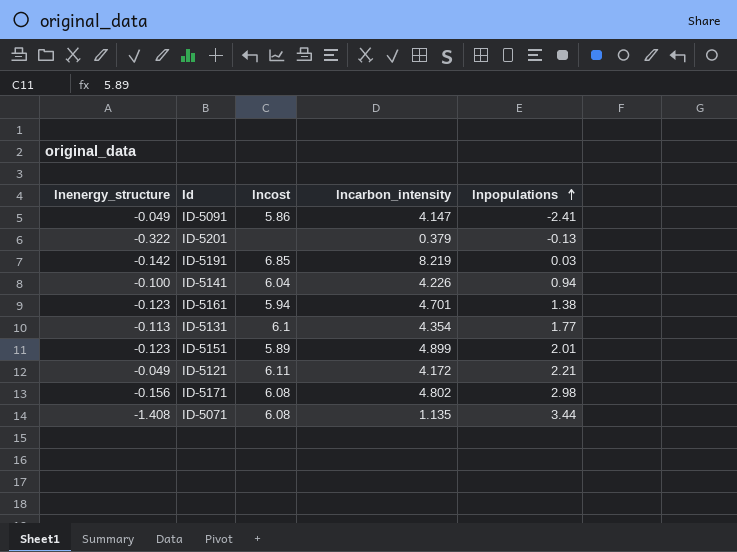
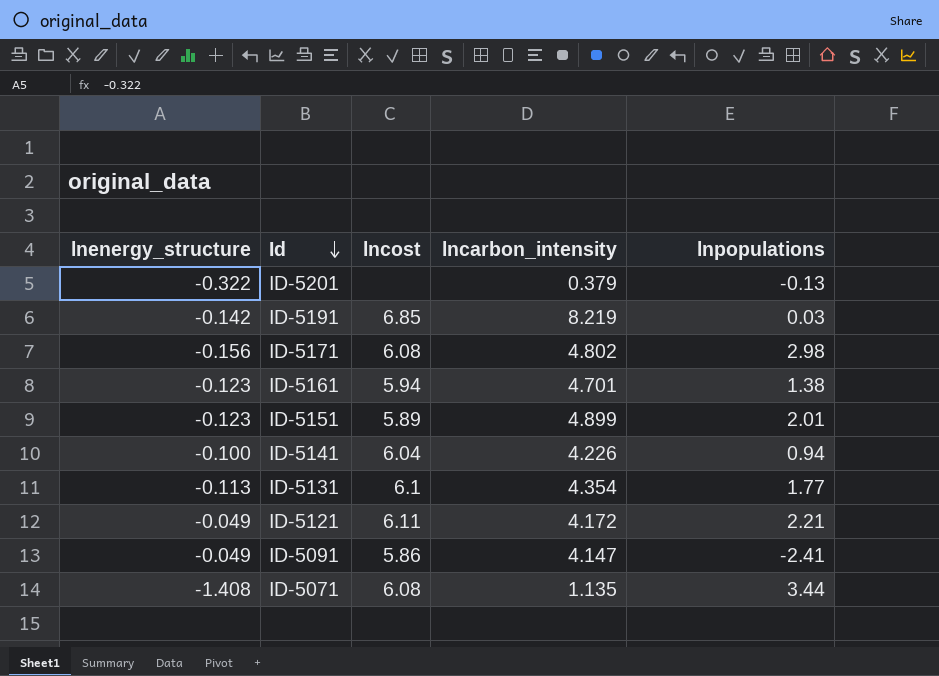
row order: lnpopulations ascending -> Id descending

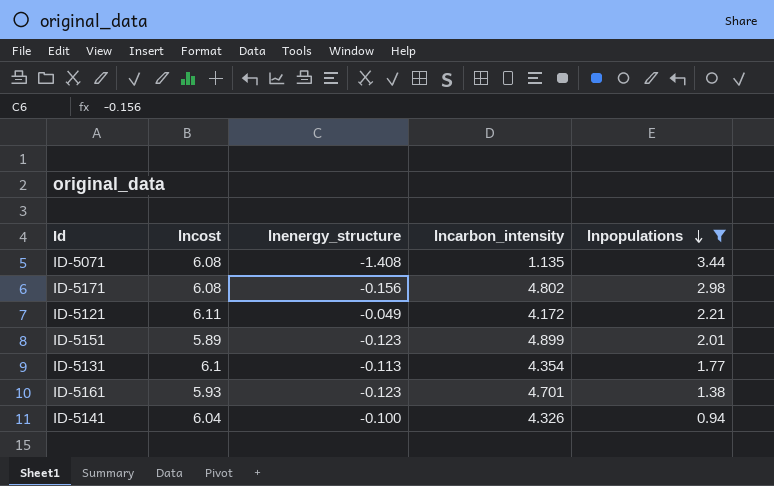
filter: none -> lnpopulations >= 0.94
row order: Id descending -> lnpopulations descending
column lnenergy_structure | position: 1 -> 3
ID-5161 | lncost: 5.94 -> 5.93
ID-5141 | lncarbon_intensity: 4.226 -> 4.326

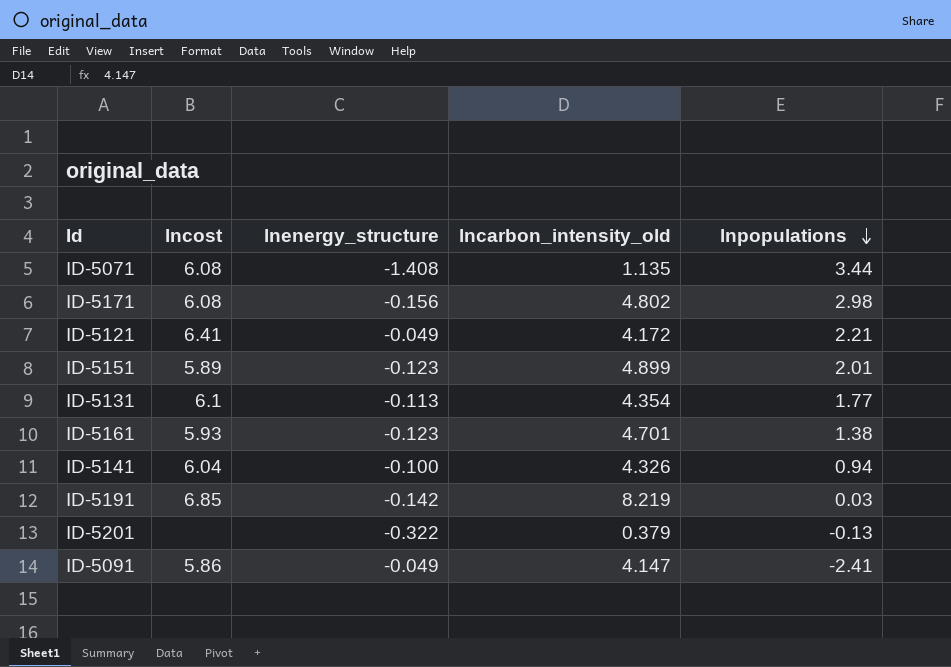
filter: lnpopulations >= 0.94 -> none
column name: lncarbon_intensity -> lncarbon_intensity_old
ID-5121 | lncost: 6.11 -> 6.41

